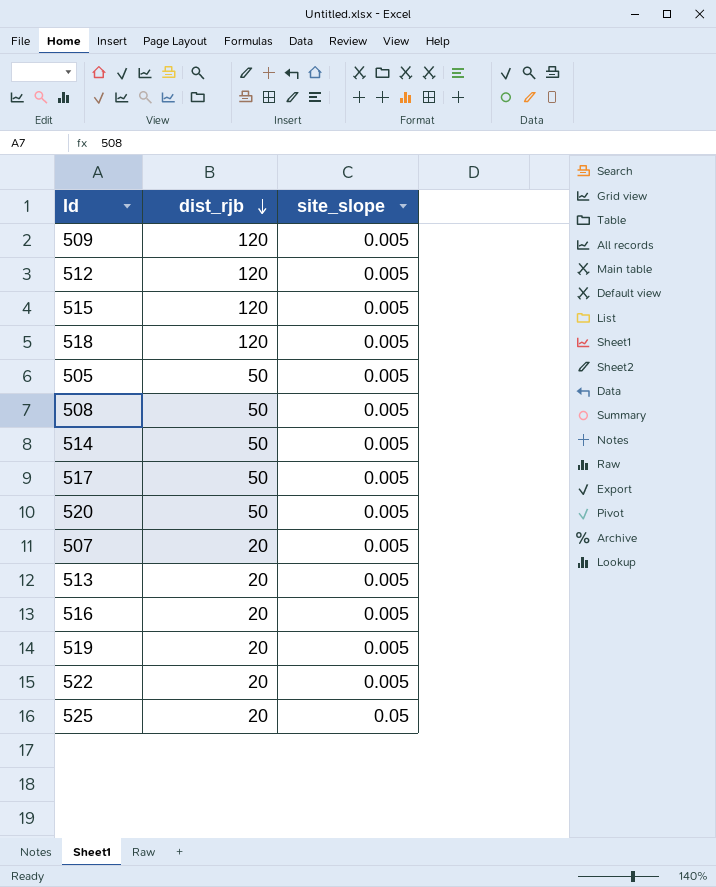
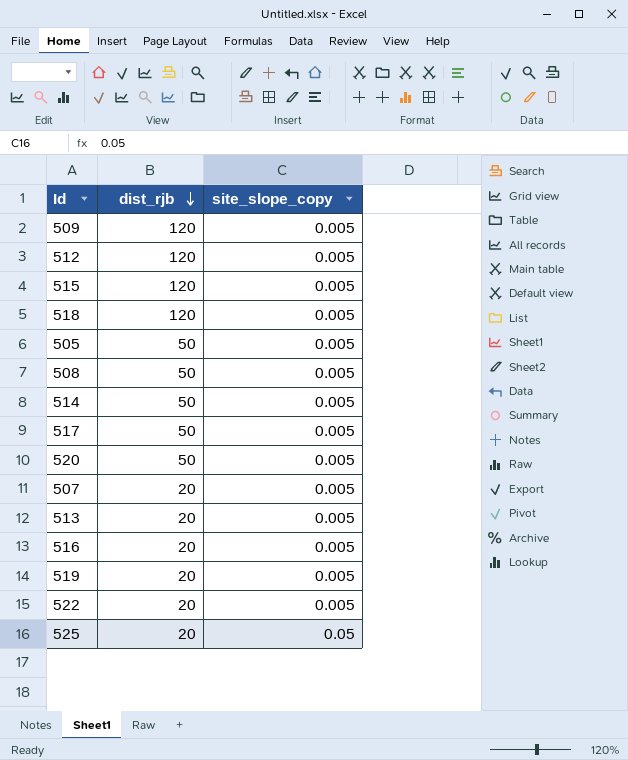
column name: site_slope -> site_slope_copy

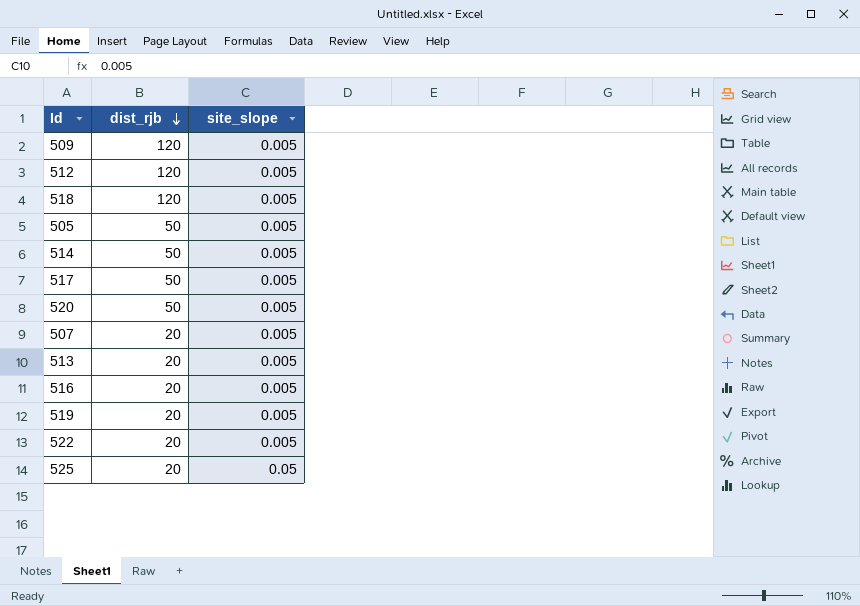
column name: site_slope_copy -> site_slope
row 515: 120 | 0.005 -> none
row 508: 50 | 0.005 -> none

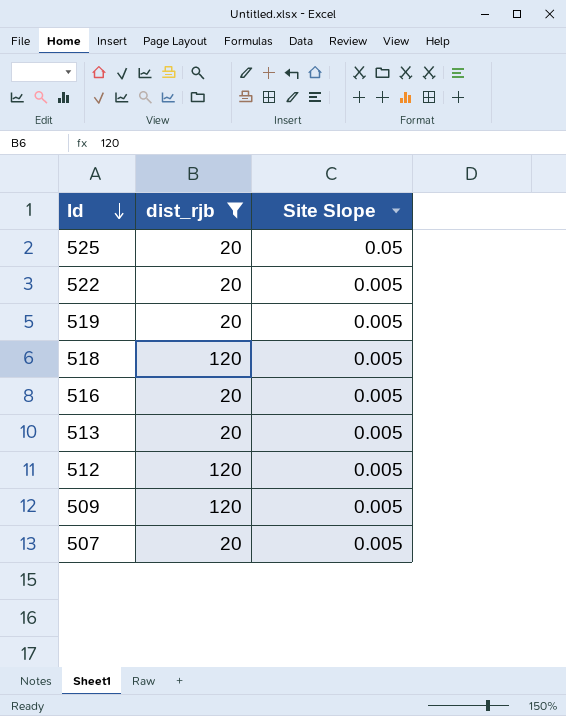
filter: none -> dist_rjb != 50
row order: dist_rjb descending -> Id descending
column name: site_slope -> Site Slope

